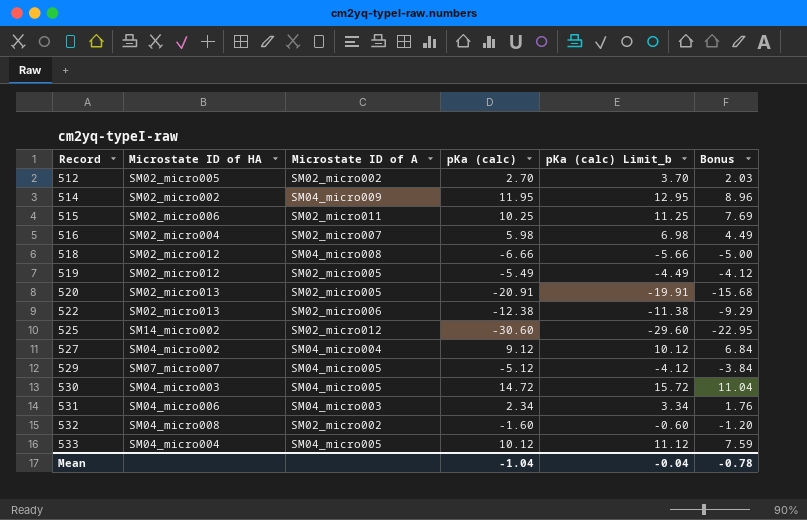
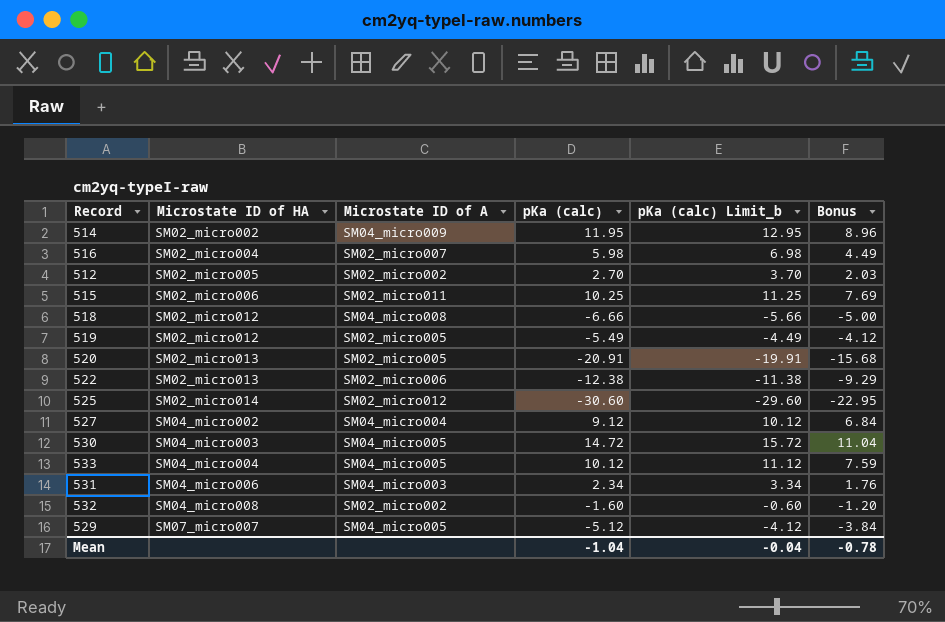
row order: Record ascending -> Microstate ID of HA ascending
525 | Microstate ID of HA: SM14_micro002 -> SM02_micro014

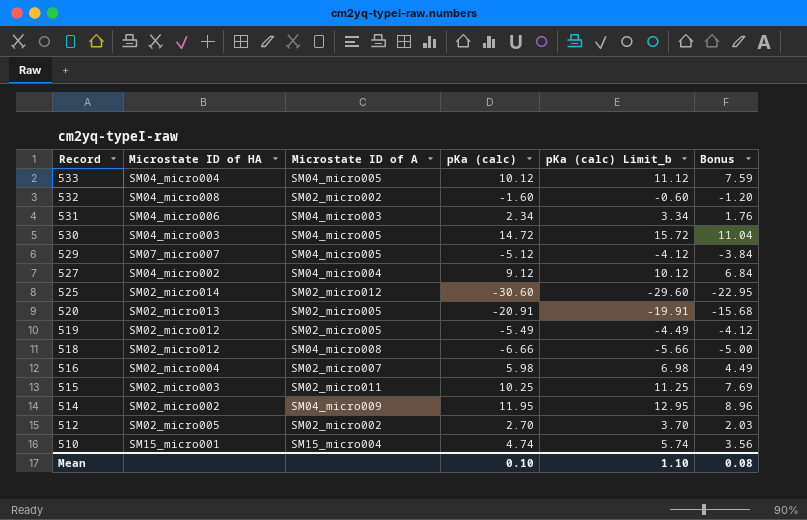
row order: Microstate ID of HA ascending -> Record descending
row 522: SM02_micro013 | SM02_micro006 | -12.38 | -11.38 | -9.29 -> none
515 | Microstate ID of HA: SM02_micro006 -> SM02_micro003
row 510: none -> SM15_micro001 | SM15_micro004 | 4.74 | 5.74 | 3.56
Mean | pKa (calc): -1.04 -> 0.10
Mean | pKa (calc) Limit_b: -0.04 -> 1.10
Mean | Bonus: -0.78 -> 0.08

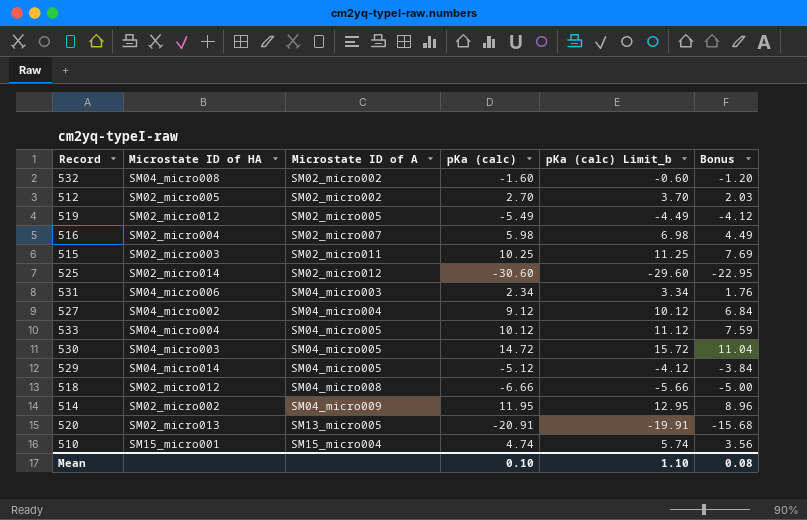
row order: Record descending -> Microstate ID of A ascending
529 | Microstate ID of HA: SM07_micro007 -> SM04_micro014
520 | Microstate ID of A: SM02_micro005 -> SM13_micro005

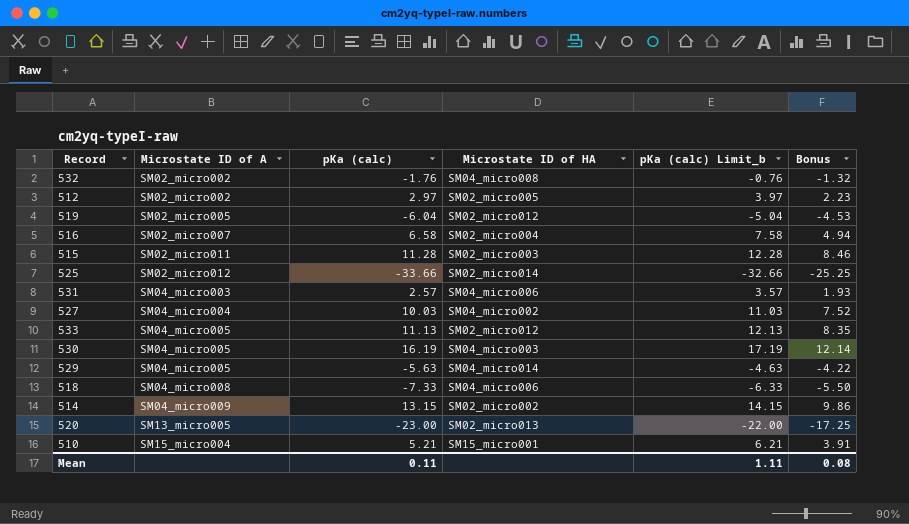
column Microstate ID of HA | position: 2 -> 4
532 | pKa (calc): -1.60 -> -1.76
532 | pKa (calc) Limit_b: -0.60 -> -0.76
532 | Bonus: -1.20 -> -1.32
512 | pKa (calc): 2.70 -> 2.97
512 | pKa (calc) Limit_b: 3.70 -> 3.97
512 | Bonus: 2.03 -> 2.23
519 | pKa (calc): -5.49 -> -6.04
519 | pKa (calc) Limit_b: -4.49 -> -5.04
519 | Bonus: -4.12 -> -4.53
516 | pKa (calc): 5.98 -> 6.58
516 | pKa (calc) Limit_b: 6.98 -> 7.58
516 | Bonus: 4.49 -> 4.94
515 | pKa (calc): 10.25 -> 11.28
515 | pKa (calc) Limit_b: 11.25 -> 12.28
515 | Bonus: 7.69 -> 8.46
525 | pKa (calc): -30.60 -> -33.66
525 | pKa (calc) Limit_b: -29.60 -> -32.66
525 | Bonus: -22.95 -> -25.25
531 | pKa (calc): 2.34 -> 2.57
531 | pKa (calc) Limit_b: 3.34 -> 3.57
531 | Bonus: 1.76 -> 1.93
527 | pKa (calc): 9.12 -> 10.03
527 | pKa (calc) Limit_b: 10.12 -> 11.03
527 | Bonus: 6.84 -> 7.52
533 | pKa (calc): 10.12 -> 11.13
533 | Microstate ID of HA: SM04_micro004 -> SM02_micro012
533 | pKa (calc) Limit_b: 11.12 -> 12.13
533 | Bonus: 7.59 -> 8.35
530 | pKa (calc): 14.72 -> 16.19
530 | pKa (calc) Limit_b: 15.72 -> 17.19
530 | Bonus: 11.04 -> 12.14
529 | pKa (calc): -5.12 -> -5.63
529 | pKa (calc) Limit_b: -4.12 -> -4.63
529 | Bonus: -3.84 -> -4.22
518 | pKa (calc): -6.66 -> -7.33
518 | Microstate ID of HA: SM02_micro012 -> SM04_micro006
518 | pKa (calc) Limit_b: -5.66 -> -6.33
518 | Bonus: -5.00 -> -5.50
514 | pKa (calc): 11.95 -> 13.15
514 | pKa (calc) Limit_b: 12.95 -> 14.15
514 | Bonus: 8.96 -> 9.86
520 | pKa (calc): -20.91 -> -23.00
520 | pKa (calc) Limit_b: -19.91 -> -22.00
520 | Bonus: -15.68 -> -17.25
510 | pKa (calc): 4.74 -> 5.21
510 | pKa (calc) Limit_b: 5.74 -> 6.21
510 | Bonus: 3.56 -> 3.91
Mean | pKa (calc): 0.10 -> 0.11
Mean | pKa (calc) Limit_b: 1.10 -> 1.11

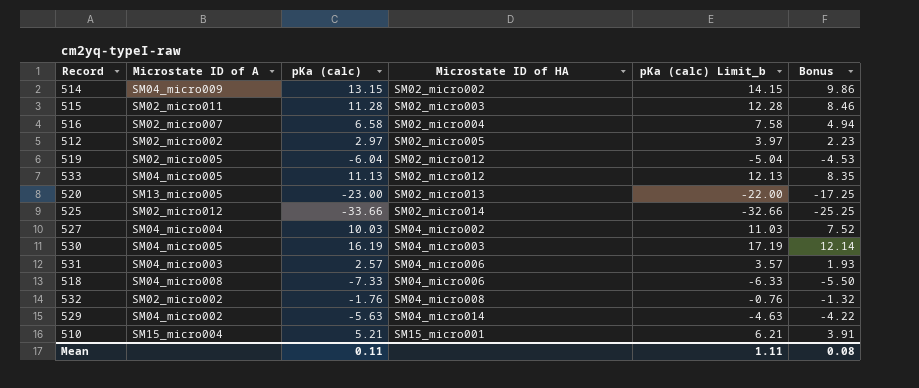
row order: Microstate ID of A ascending -> Microstate ID of HA ascending
529 | Microstate ID of A: SM04_micro005 -> SM04_micro002

